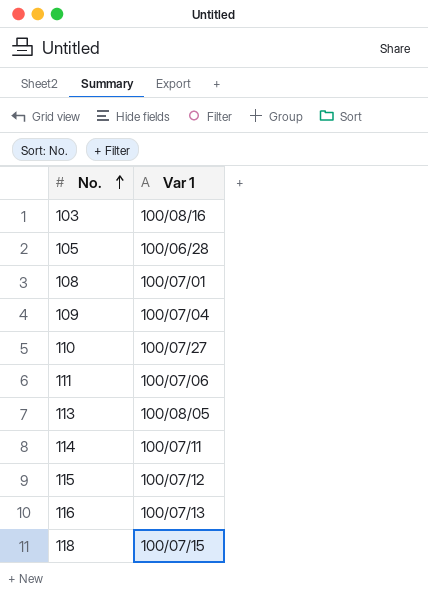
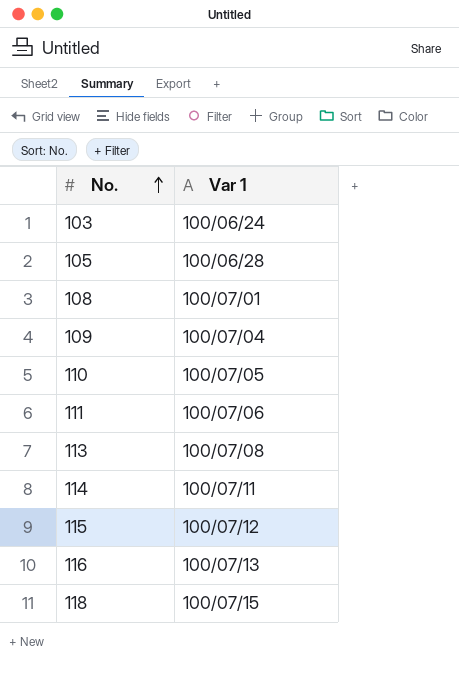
103 | Var 1: 100/08/16 -> 100/06/24
110 | Var 1: 100/07/27 -> 100/07/05
113 | Var 1: 100/08/05 -> 100/07/08

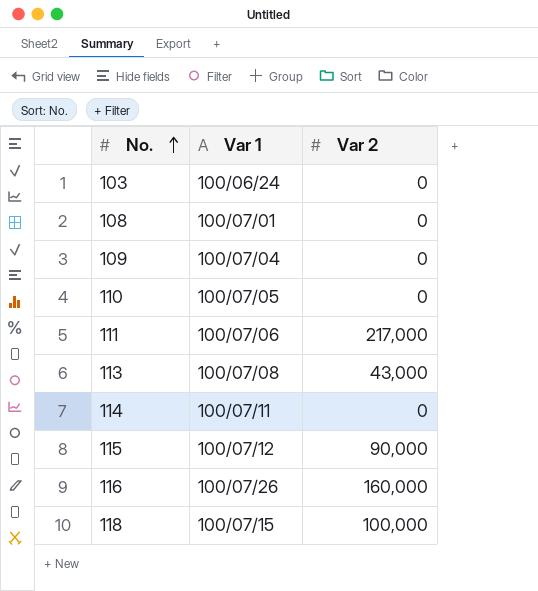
column Var 2 | position: none -> 3
row 105: 100/06/28 -> none
116 | Var 1: 100/07/13 -> 100/07/26

